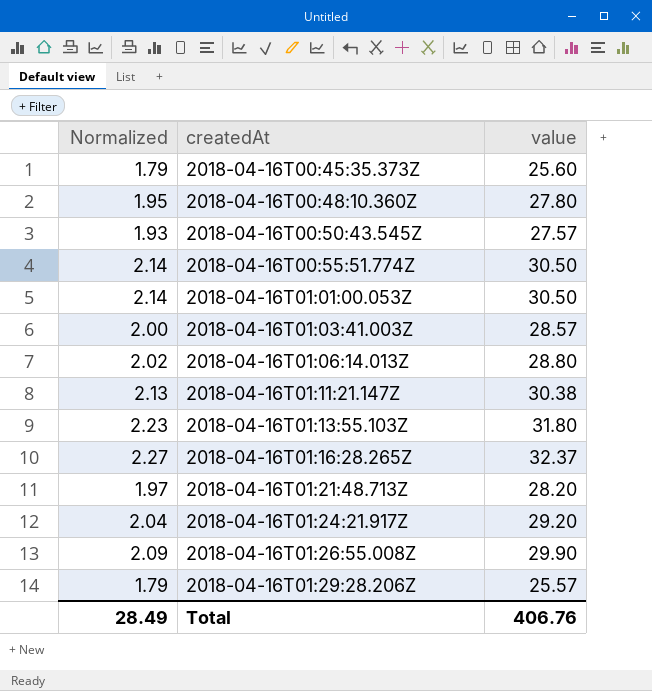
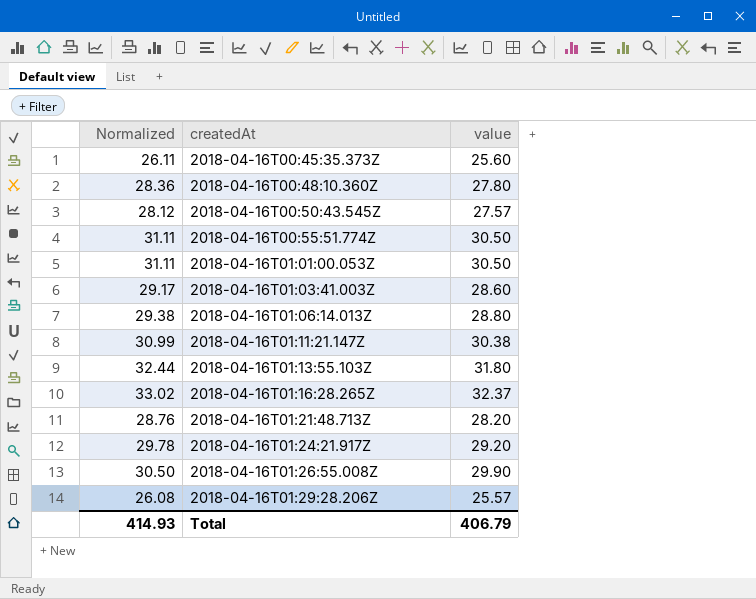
column Normalized | formula: [value] * 0.07 -> [value] * 1.02
2018-04-16T01:03:41.003Z | value: 28.57 -> 28.60
Total | Normalized: 28.49 -> 414.93
Total | value: 406.76 -> 406.79

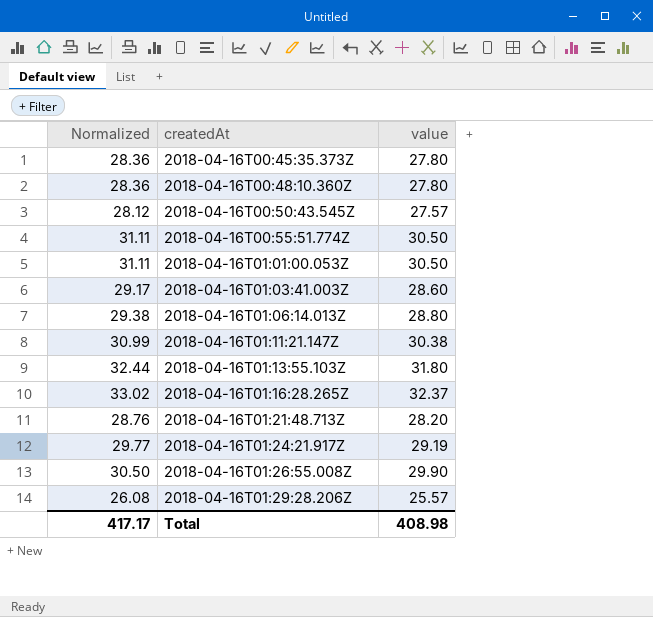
2018-04-16T00:45:35.373Z | Normalized: 26.11 -> 28.36
2018-04-16T00:45:35.373Z | value: 25.60 -> 27.80
2018-04-16T01:24:21.917Z | Normalized: 29.78 -> 29.77
2018-04-16T01:24:21.917Z | value: 29.20 -> 29.19
Total | Normalized: 414.93 -> 417.17
Total | value: 406.79 -> 408.98

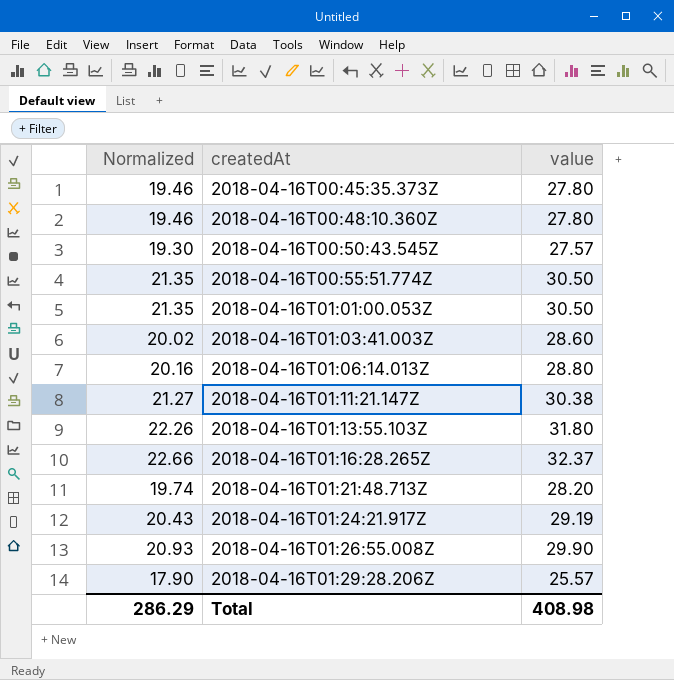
column Normalized | formula: [value] * 1.02 -> [value] * 0.7
Total | Normalized: 417.17 -> 286.29

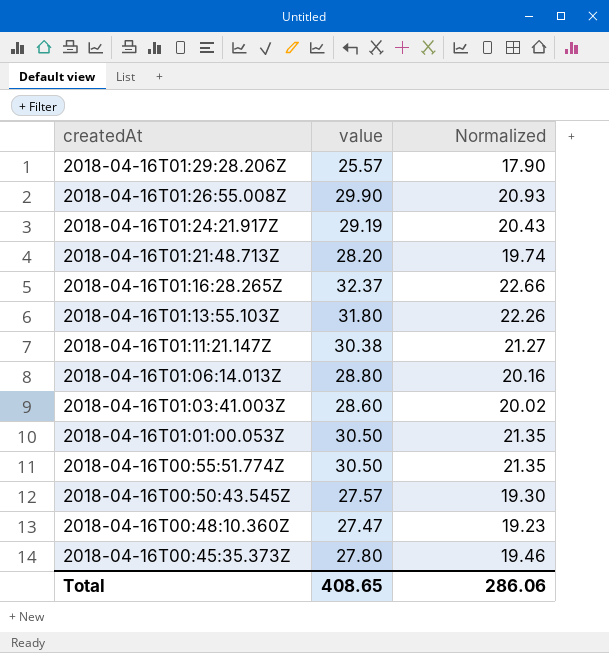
row order: createdAt ascending -> createdAt descending
column Normalized | position: 1 -> 3
2018-04-16T00:48:10.360Z | value: 27.80 -> 27.47
2018-04-16T00:48:10.360Z | Normalized: 19.46 -> 19.23
Total | value: 408.98 -> 408.65
Total | Normalized: 286.29 -> 286.06

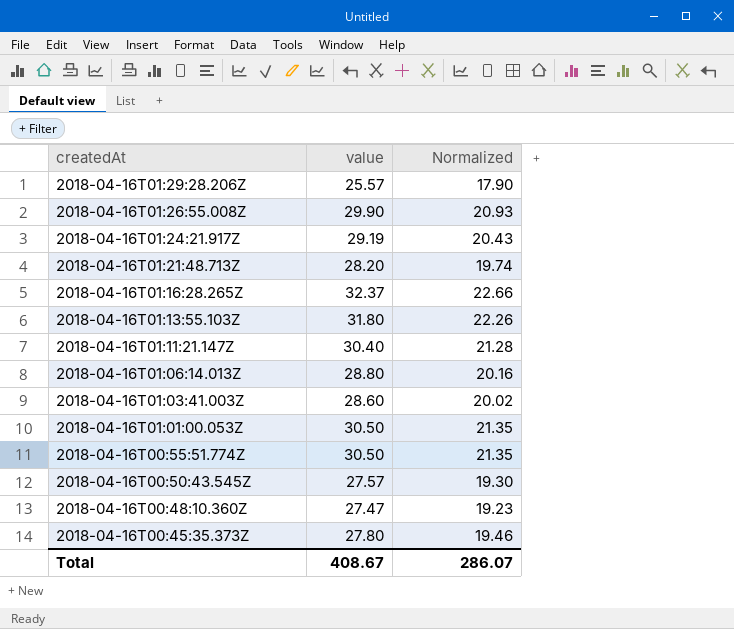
2018-04-16T01:11:21.147Z | value: 30.38 -> 30.40
2018-04-16T01:11:21.147Z | Normalized: 21.27 -> 21.28
Total | value: 408.65 -> 408.67
Total | Normalized: 286.06 -> 286.07

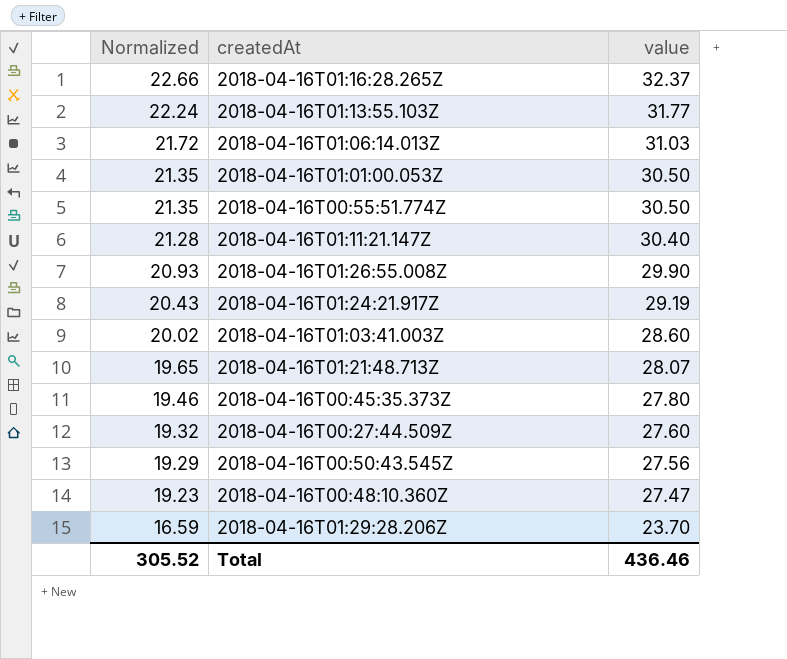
row order: createdAt descending -> Normalized descending
column Normalized | position: 3 -> 1
2018-04-16T01:13:55.103Z | Normalized: 22.26 -> 22.24
2018-04-16T01:13:55.103Z | value: 31.80 -> 31.77
2018-04-16T01:06:14.013Z | Normalized: 20.16 -> 21.72
2018-04-16T01:06:14.013Z | value: 28.80 -> 31.03
2018-04-16T01:21:48.713Z | Normalized: 19.74 -> 19.65
2018-04-16T01:21:48.713Z | value: 28.20 -> 28.07
row 2018-04-16T00:27:44.509Z: none -> 19.32 | 27.60
2018-04-16T00:50:43.545Z | Normalized: 19.30 -> 19.29
2018-04-16T00:50:43.545Z | value: 27.57 -> 27.56
2018-04-16T01:29:28.206Z | Normalized: 17.90 -> 16.59
2018-04-16T01:29:28.206Z | value: 25.57 -> 23.70
Total | Normalized: 286.07 -> 305.52
Total | value: 408.67 -> 436.46

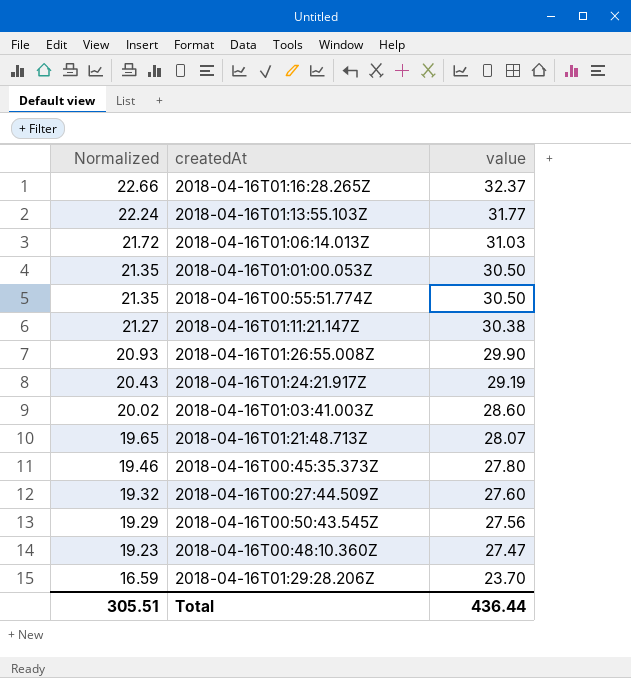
2018-04-16T01:11:21.147Z | Normalized: 21.28 -> 21.27
2018-04-16T01:11:21.147Z | value: 30.40 -> 30.38
Total | Normalized: 305.52 -> 305.51
Total | value: 436.46 -> 436.44

